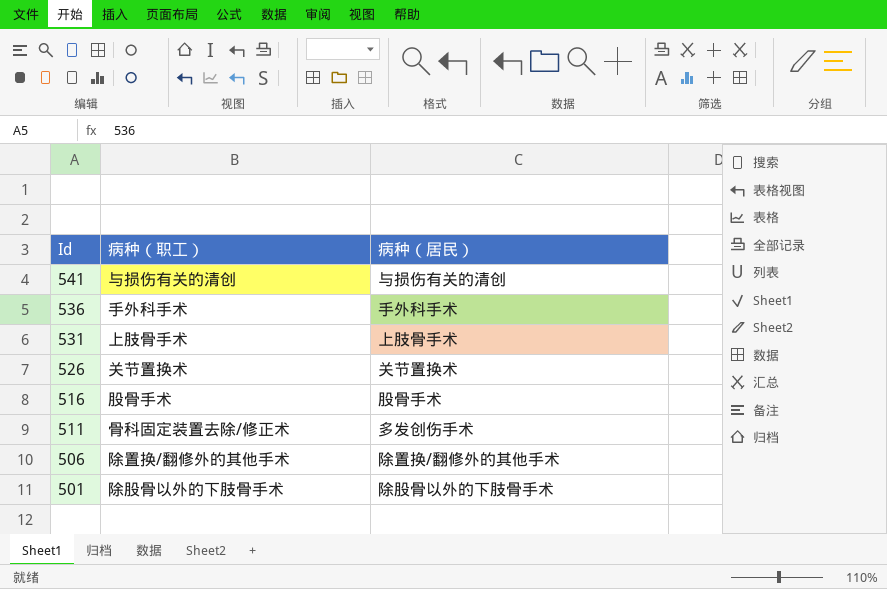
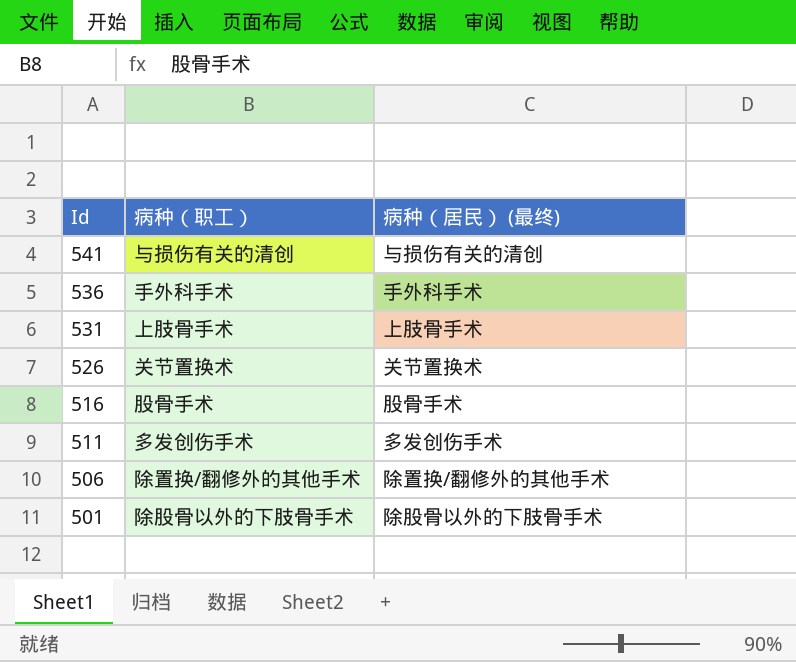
column name: 病种（居民） -> 病种（居民） (最终)
511 | 病种（职工）: 骨科固定装置去除/修正术 -> 多发创伤手术

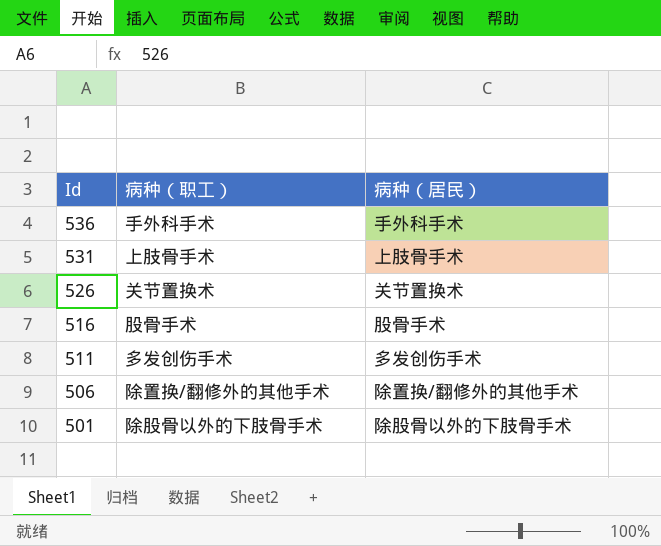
column name: 病种（居民） (最终) -> 病种（居民）
row 541: 与损伤有关的清创 | 与损伤有关的清创 -> none

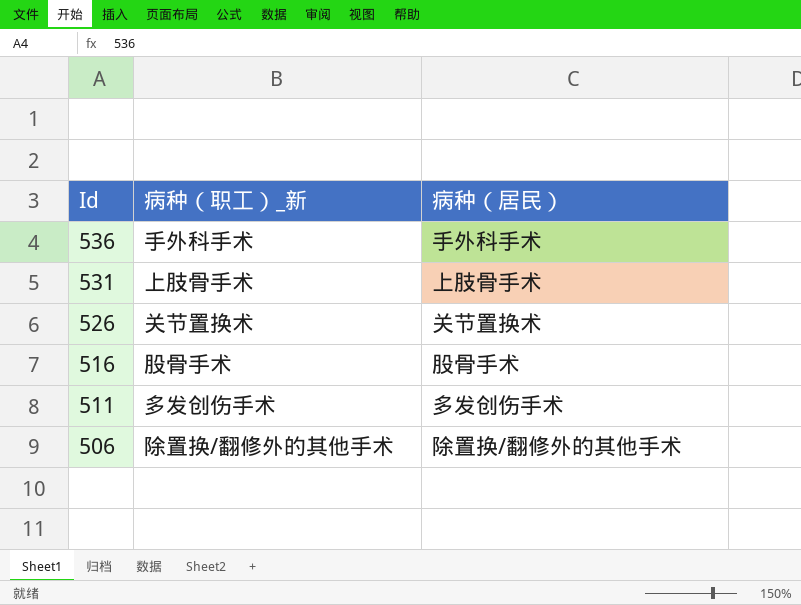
column name: 病种（职工） -> 病种（职工）_新
row 501: 除股骨以外的下肢骨手术 | 除股骨以外的下肢骨手术 -> none

